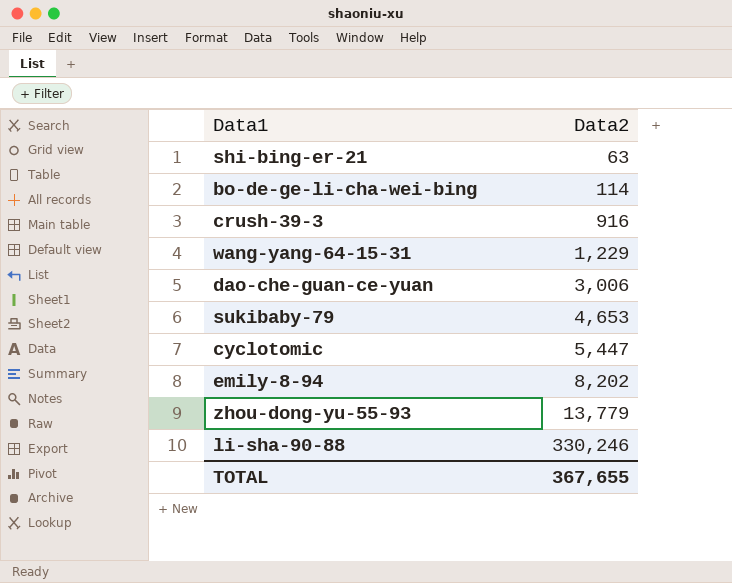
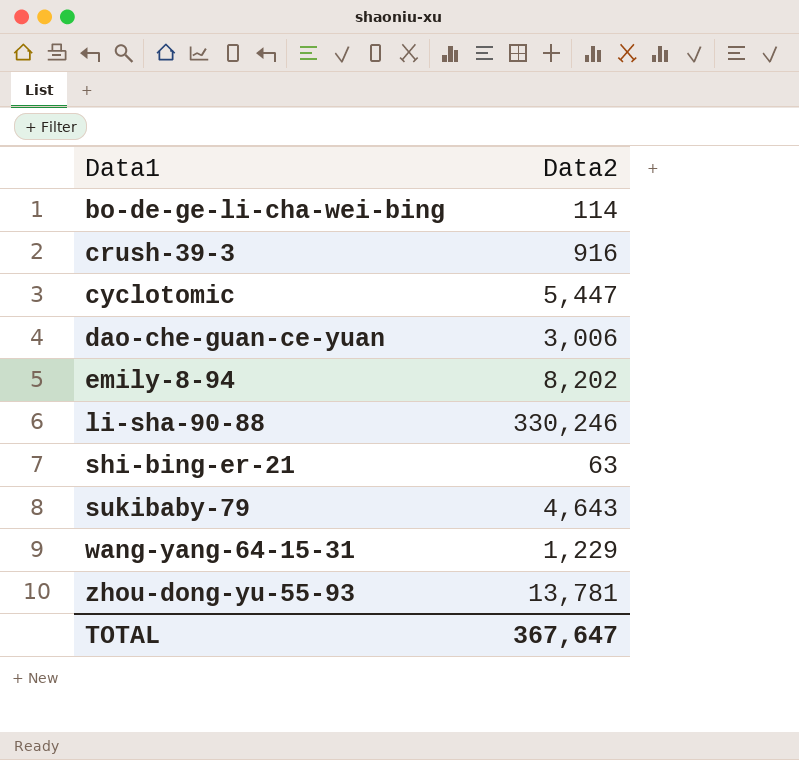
row order: Data2 ascending -> Data1 ascending
sukibaby-79 | Data2: 4,653 -> 4,643
zhou-dong-yu-55-93 | Data2: 13,779 -> 13,781
TOTAL | Data2: 367,655 -> 367,647

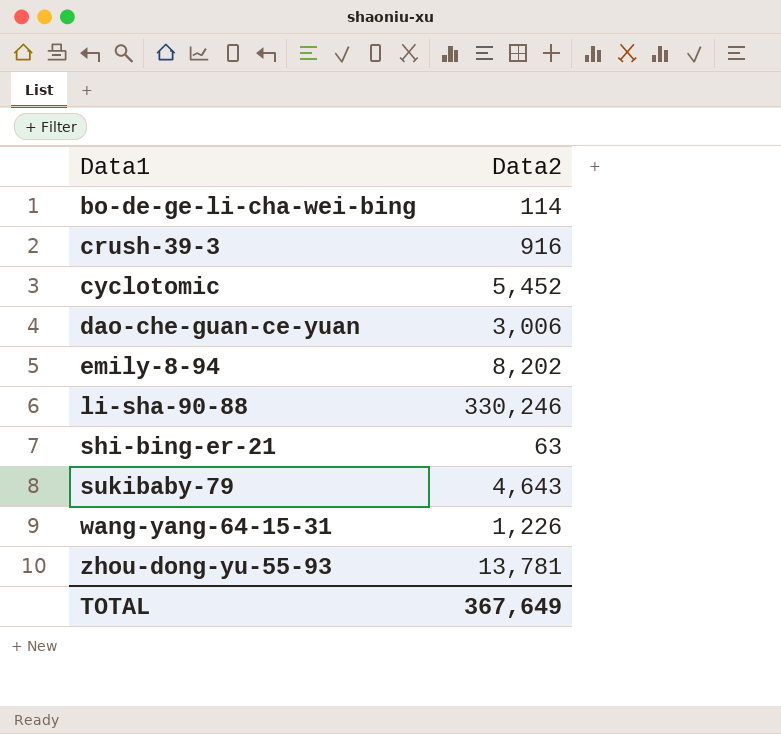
cyclotomic | Data2: 5,447 -> 5,452
wang-yang-64-15-31 | Data2: 1,229 -> 1,226
TOTAL | Data2: 367,647 -> 367,649

